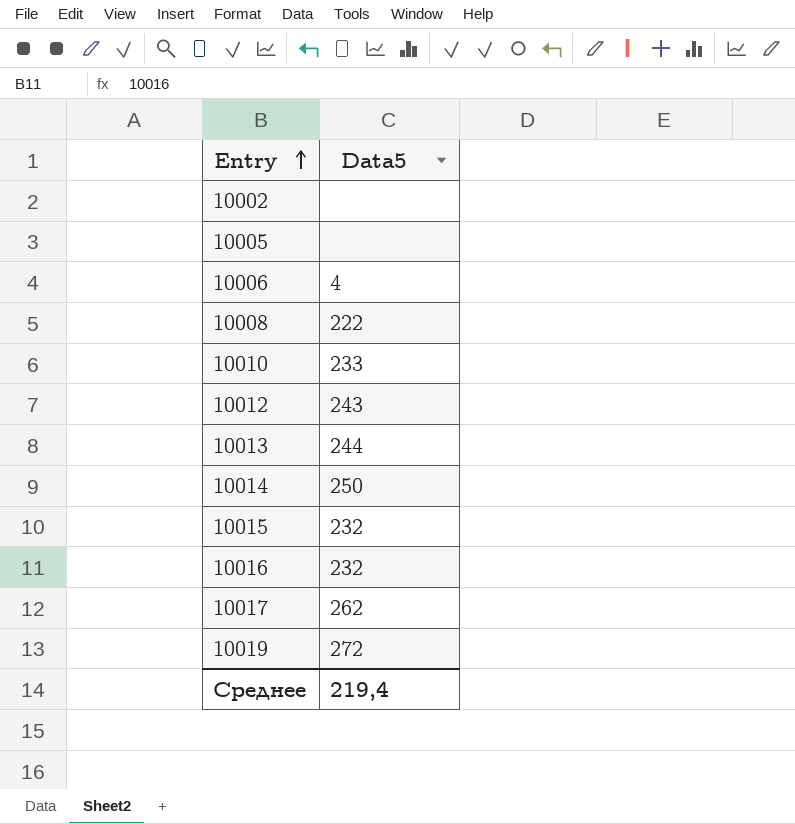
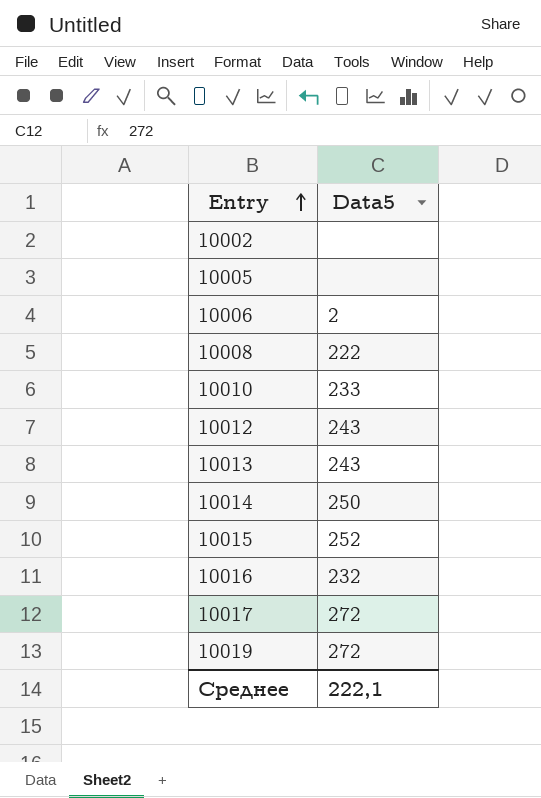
10006 | Data5: 4 -> 2
10013 | Data5: 244 -> 243
10015 | Data5: 232 -> 252
10017 | Data5: 262 -> 272
Среднее | Data5: 219,4 -> 222,1

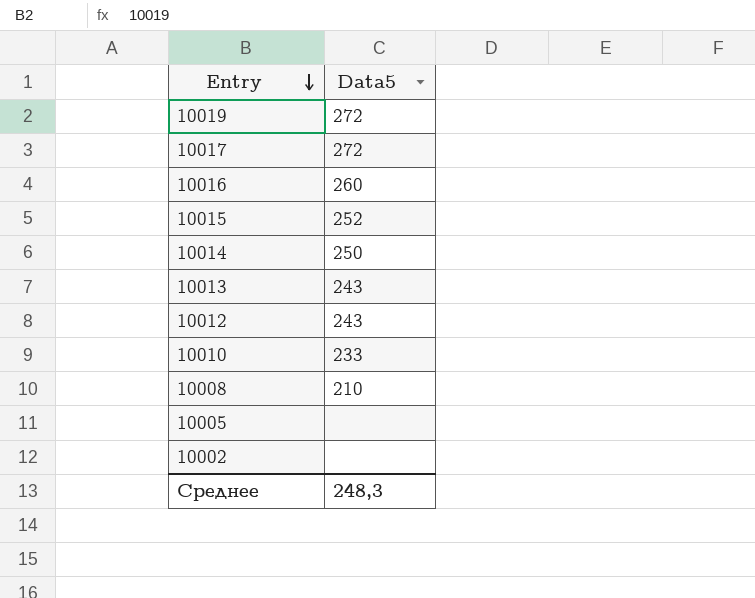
row order: Entry ascending -> Entry descending
row 10006: 2 -> none
10016 | Data5: 232 -> 260
10008 | Data5: 222 -> 210
Среднее | Data5: 222,1 -> 248,3

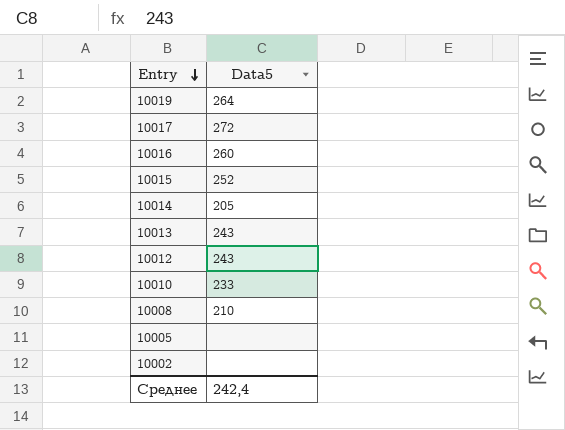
10019 | Data5: 272 -> 264
10014 | Data5: 250 -> 205
Среднее | Data5: 248,3 -> 242,4

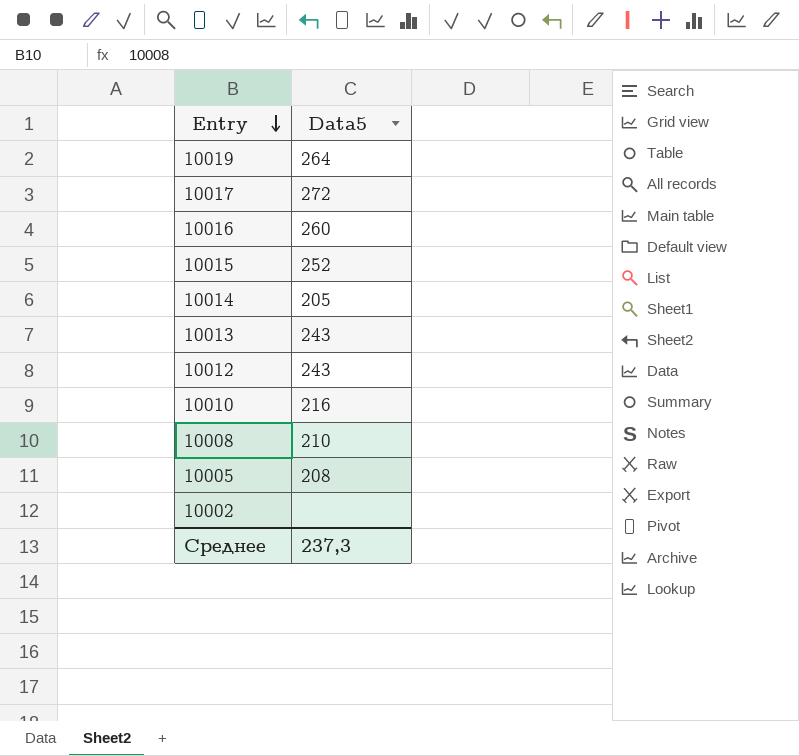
10010 | Data5: 233 -> 216
10005 | Data5: none -> 208
Среднее | Data5: 242,4 -> 237,3

